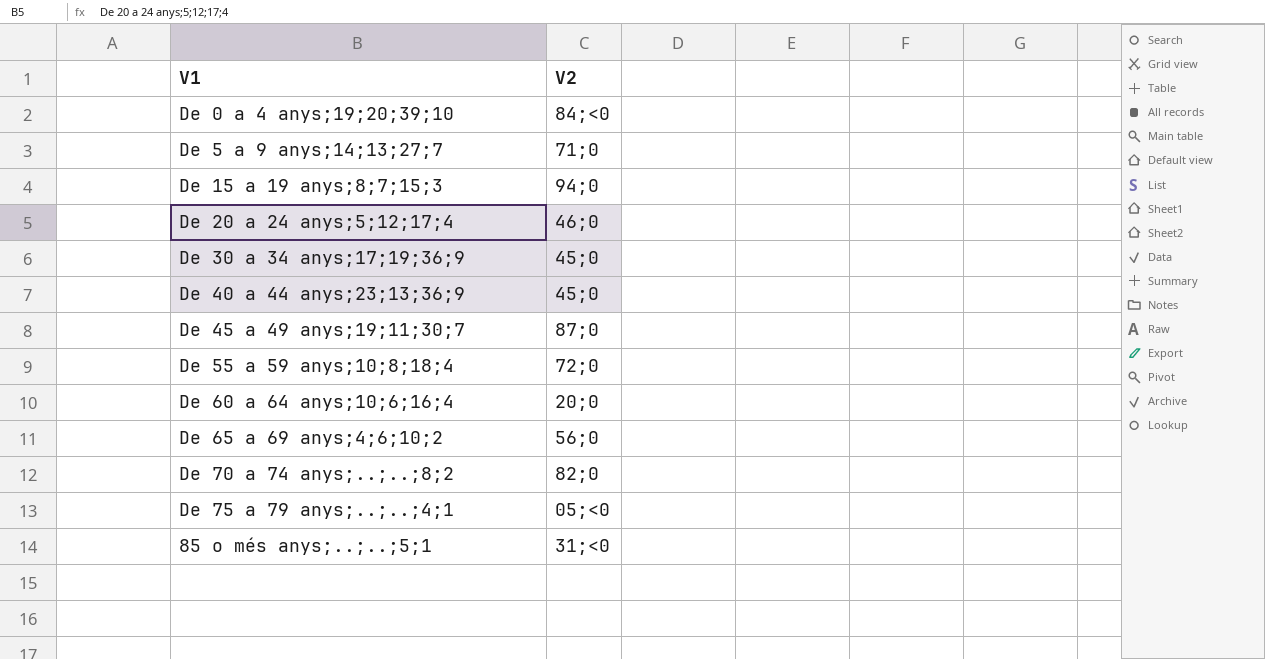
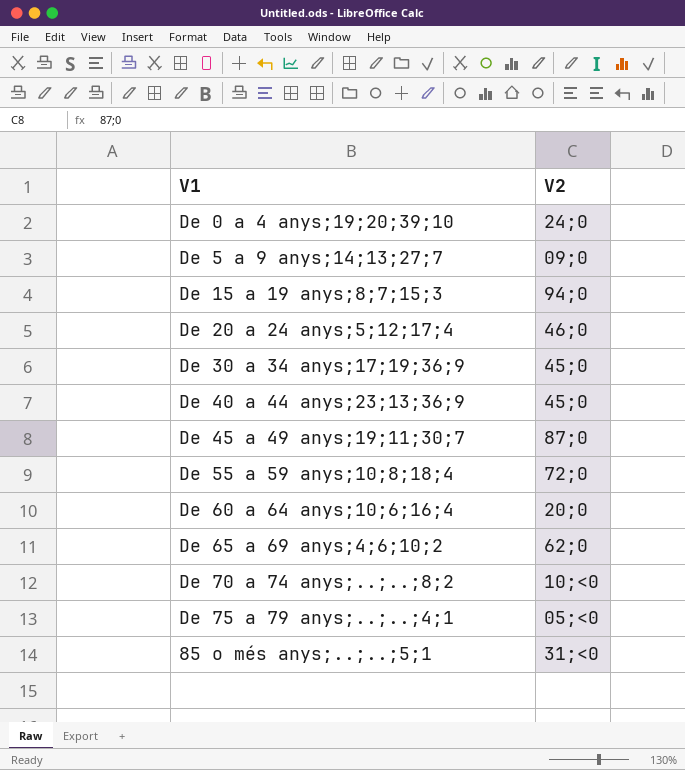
De 0 a 4 anys;19;20;39;10 | V2: 84;<0 -> 24;0
De 5 a 9 anys;14;13;27;7 | V2: 71;0 -> 09;0
De 65 a 69 anys;4;6;10;2 | V2: 56;0 -> 62;0
De 70 a 74 anys;..;..;8;2 | V2: 82;0 -> 10;<0

